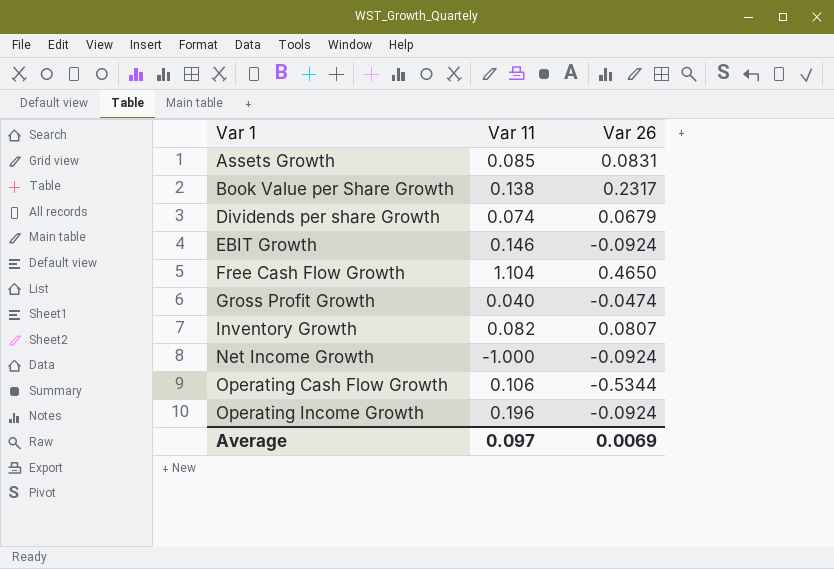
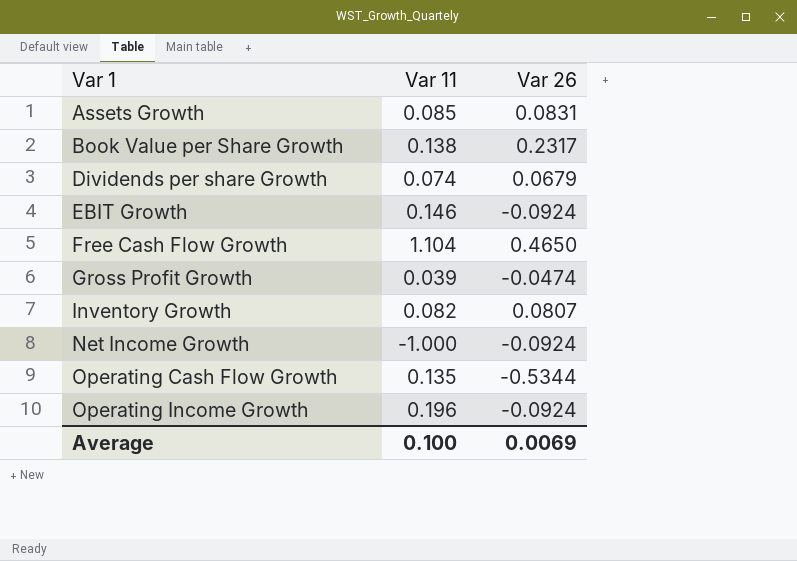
Gross Profit Growth | Var 11: 0.040 -> 0.039
Operating Cash Flow Growth | Var 11: 0.106 -> 0.135
Average | Var 11: 0.097 -> 0.100

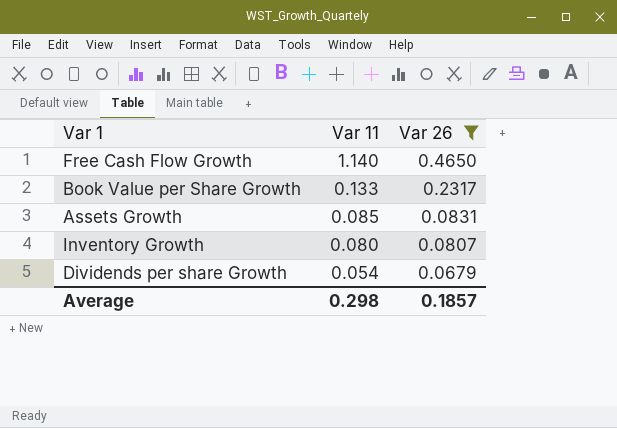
filter: none -> Var 26 >= 0.0679
row order: Var 1 ascending -> Var 11 descending
Free Cash Flow Growth | Var 11: 1.104 -> 1.140
Book Value per Share Growth | Var 11: 0.138 -> 0.133
Inventory Growth | Var 11: 0.082 -> 0.080
Dividends per share Growth | Var 11: 0.074 -> 0.054
Average | Var 11: 0.100 -> 0.298
Average | Var 26: 0.0069 -> 0.1857

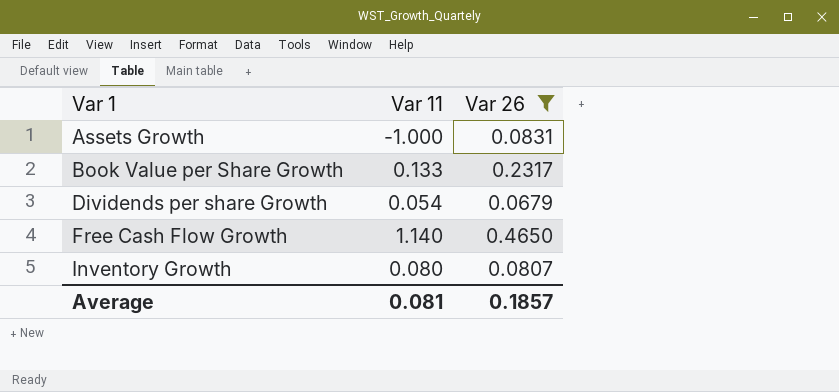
row order: Var 11 descending -> Var 1 ascending
Assets Growth | Var 11: 0.085 -> -1.000
Average | Var 11: 0.298 -> 0.081

